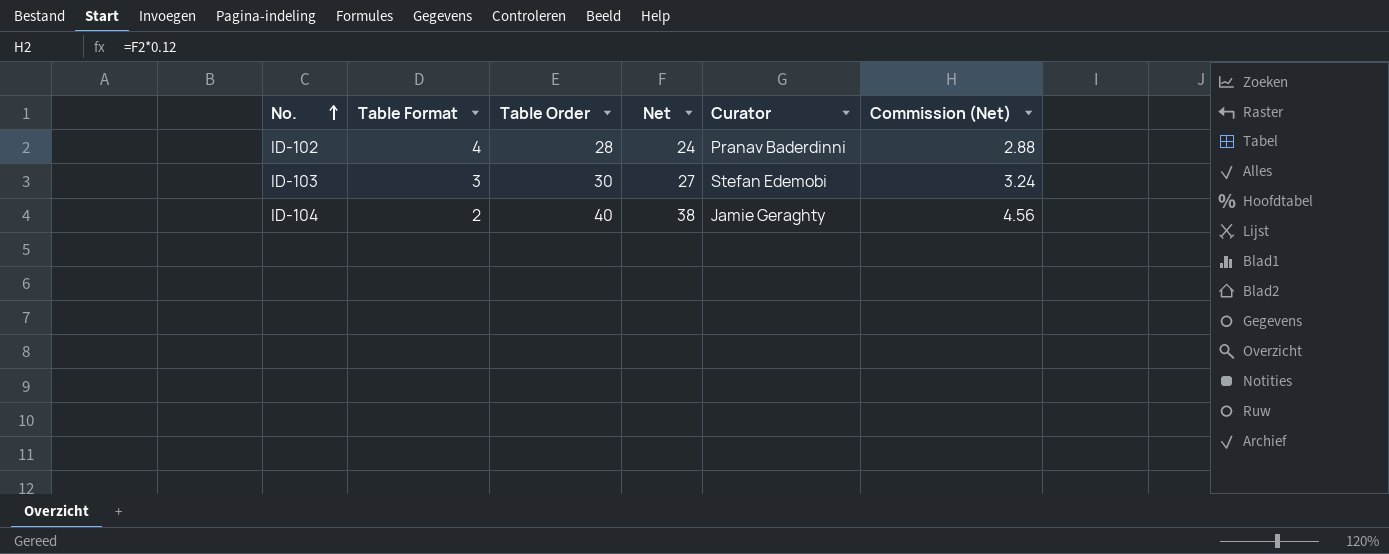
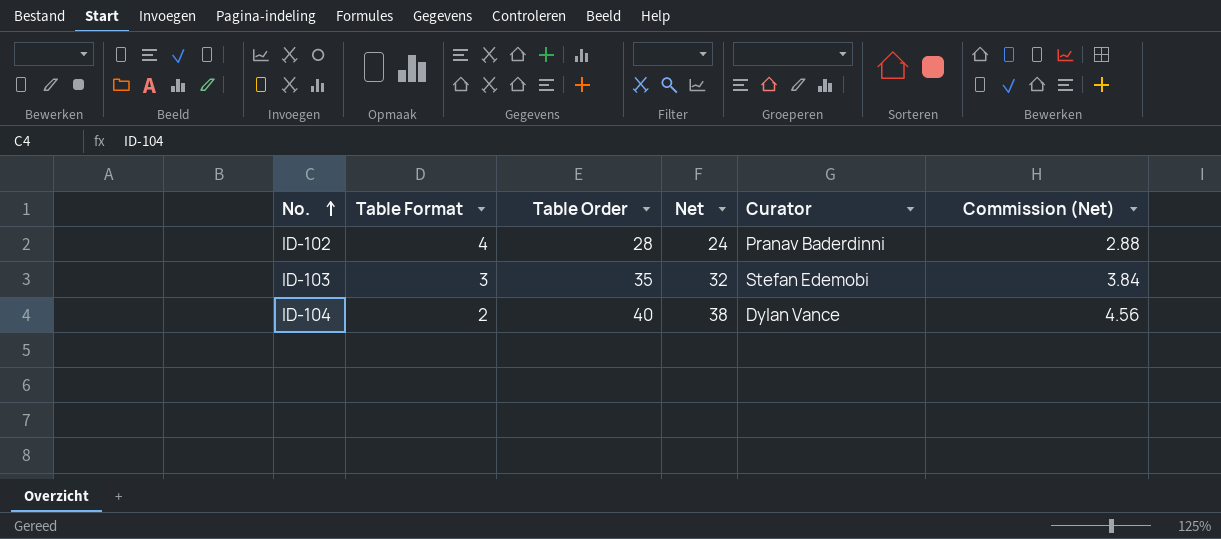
ID-103 | Table Order: 30 -> 35
ID-103 | Net: 27 -> 32
ID-103 | Commission (Net): 3.24 -> 3.84
ID-104 | Curator: Jamie Geraghty -> Dylan Vance

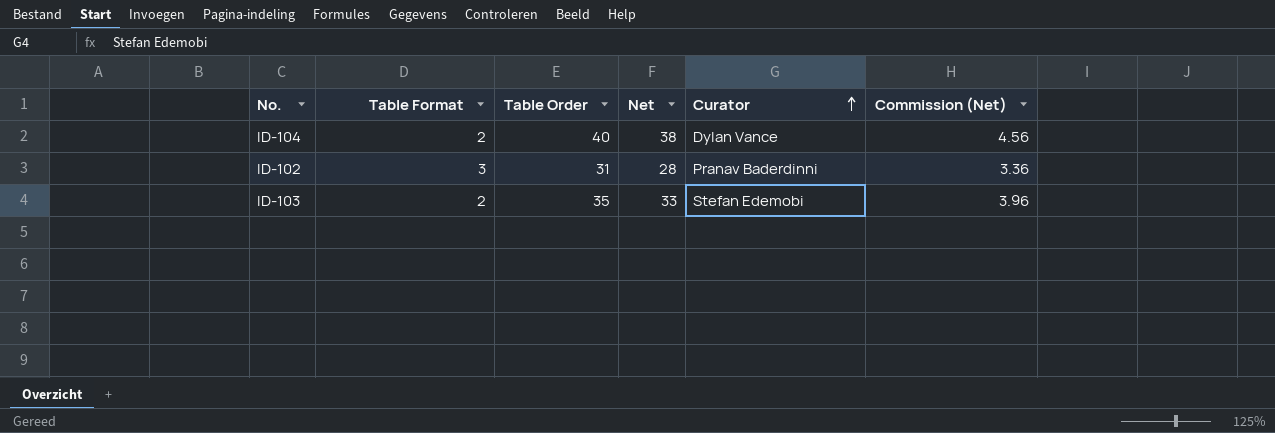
row order: No. ascending -> Curator ascending
ID-102 | Table Format: 4 -> 3
ID-102 | Table Order: 28 -> 31
ID-102 | Net: 24 -> 28
ID-102 | Commission (Net): 2.88 -> 3.36
ID-103 | Table Format: 3 -> 2
ID-103 | Net: 32 -> 33
ID-103 | Commission (Net): 3.84 -> 3.96

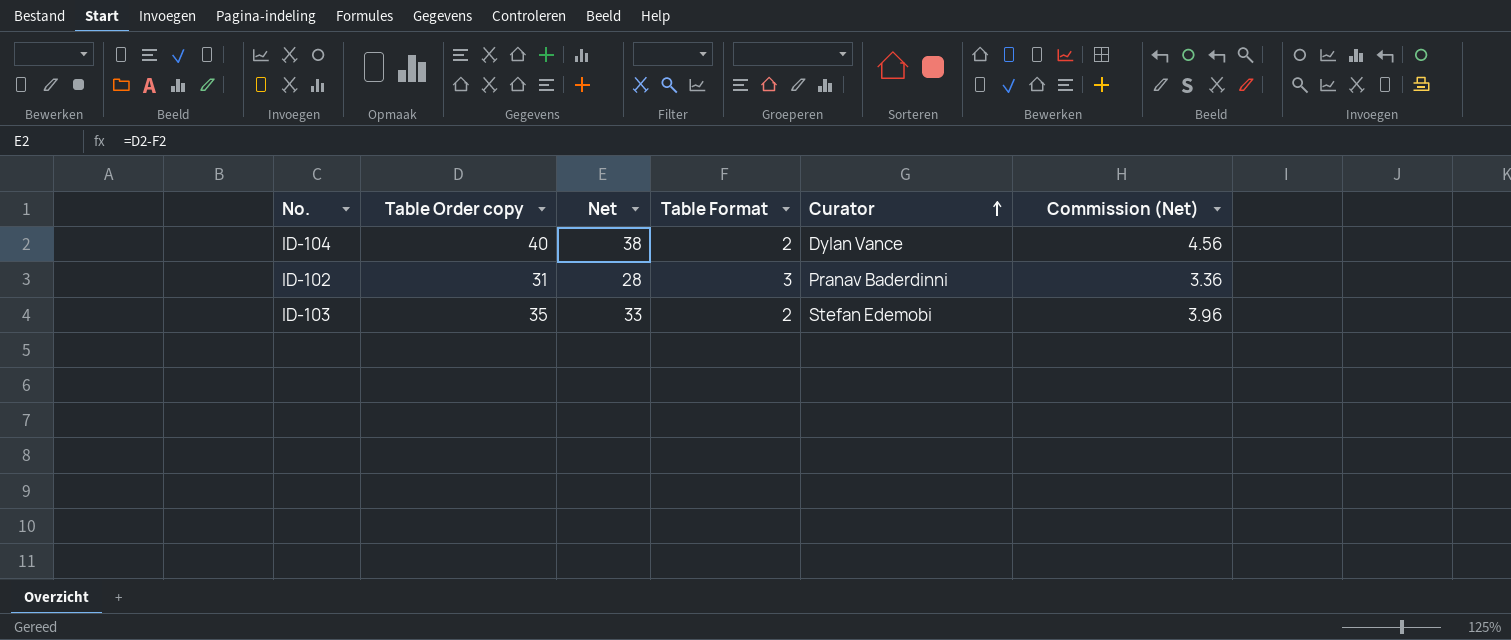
column name: Table Order -> Table Order copy
column Table Format | position: 2 -> 4

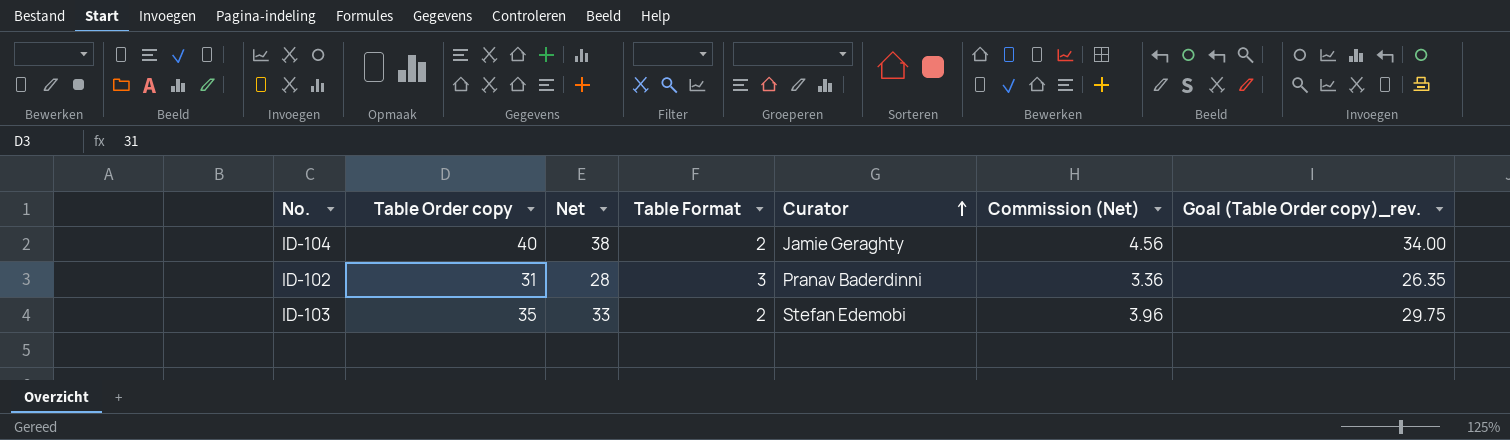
column Goal (Table Order copy)_rev. | formula: none -> [Table Order copy] * 0.85
ID-104 | Curator: Dylan Vance -> Jamie Geraghty

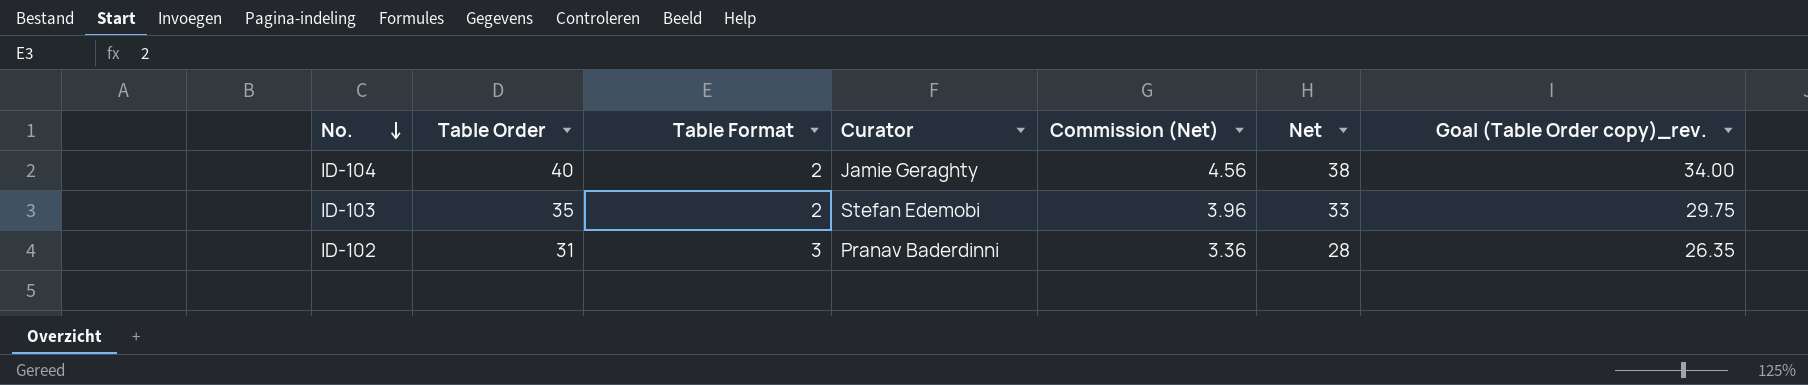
row order: Curator ascending -> No. descending
column name: Table Order copy -> Table Order
column Net | position: 3 -> 6

